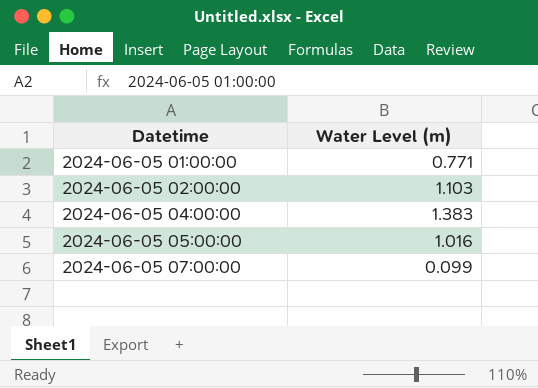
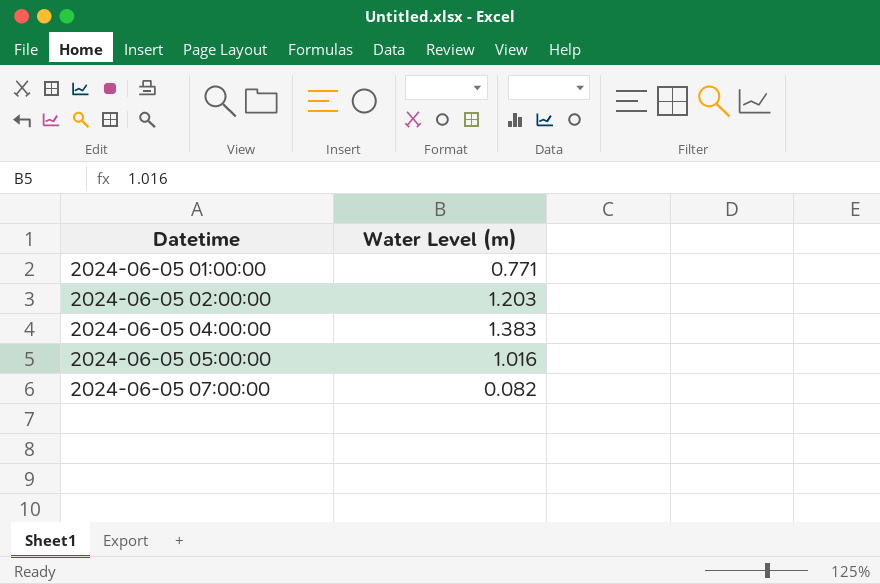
2024-06-05 02:00:00 | Water Level (m): 1.103 -> 1.203
2024-06-05 07:00:00 | Water Level (m): 0.099 -> 0.082

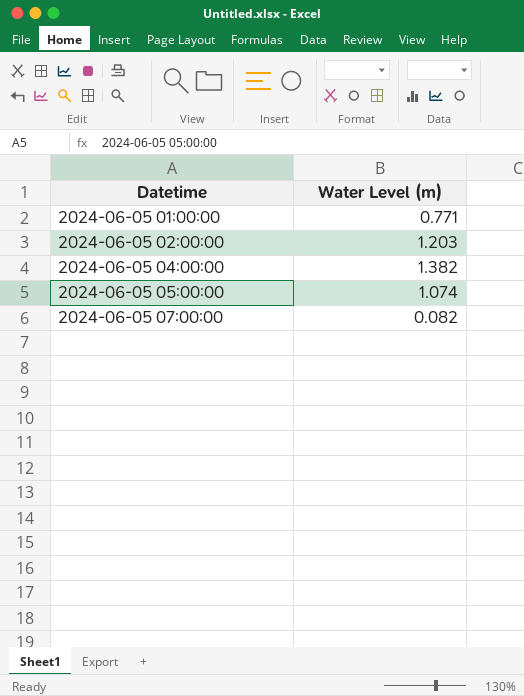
2024-06-05 04:00:00 | Water Level (m): 1.383 -> 1.382
2024-06-05 05:00:00 | Water Level (m): 1.016 -> 1.074

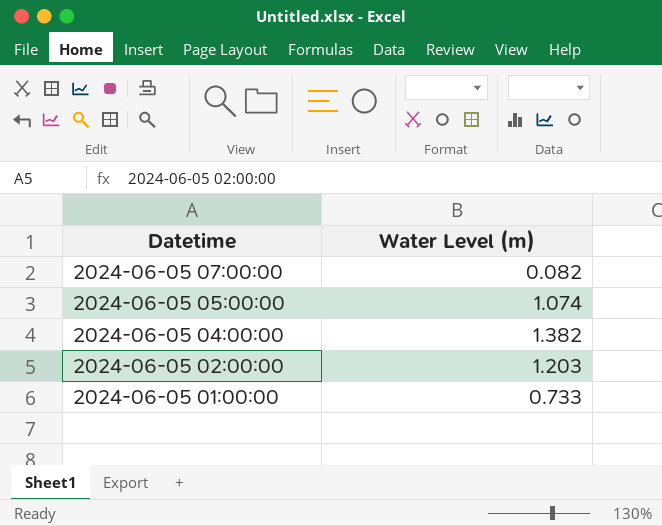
row order: Datetime ascending -> Datetime descending
2024-06-05 01:00:00 | Water Level (m): 0.771 -> 0.733

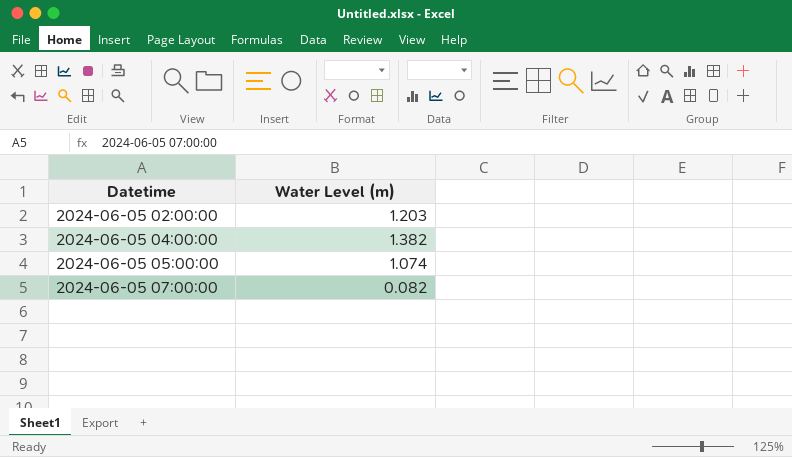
row order: Datetime descending -> Datetime ascending
row 2024-06-05 01:00:00: 0.733 -> none

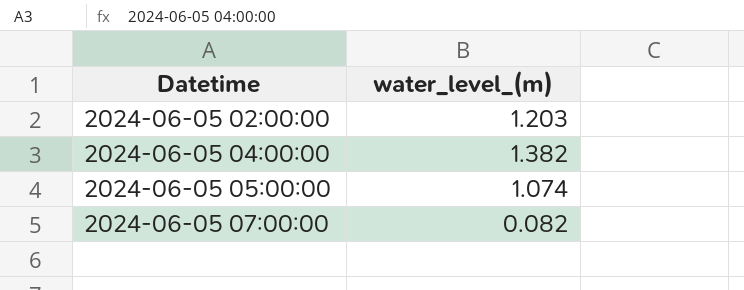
column name: Water Level (m) -> water_level_(m)

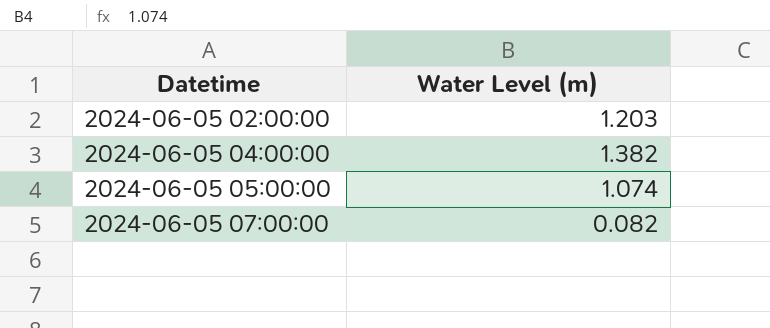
column name: water_level_(m) -> Water Level (m)

